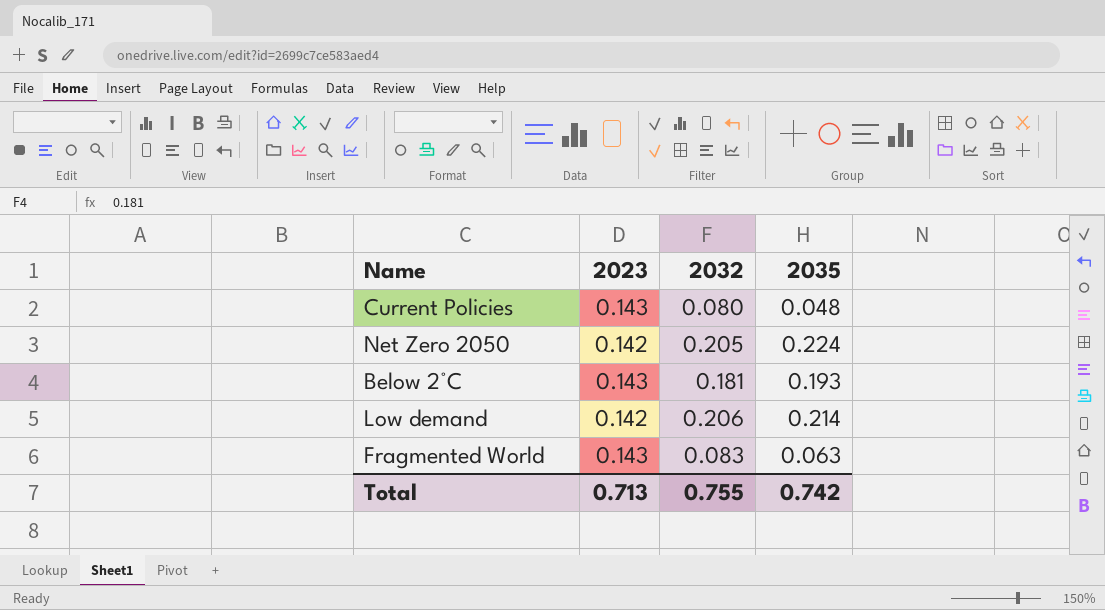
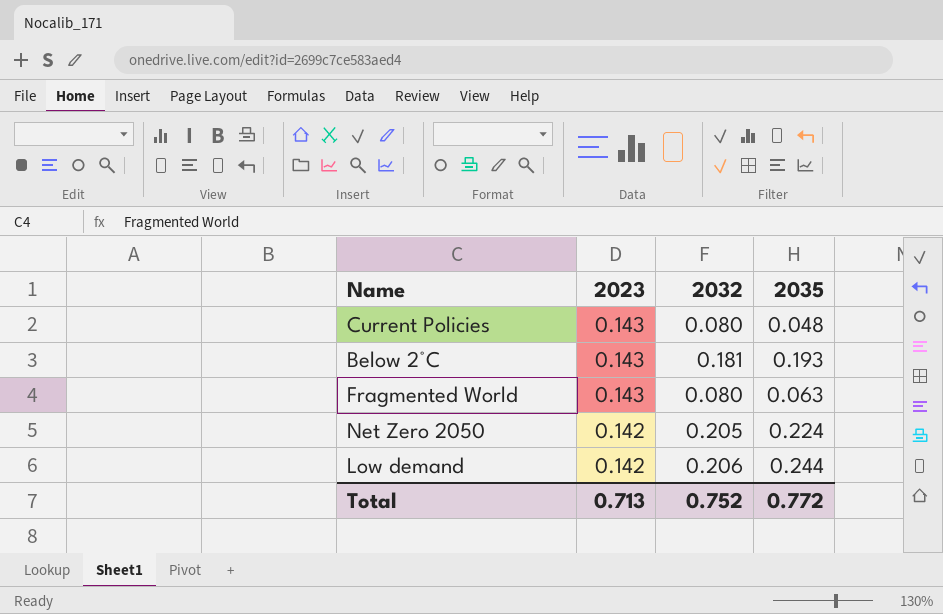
row order: none -> 2023 descending
Fragmented World | 2032: 0.083 -> 0.080
Low demand | 2035: 0.214 -> 0.244
Total | 2032: 0.755 -> 0.752
Total | 2035: 0.742 -> 0.772

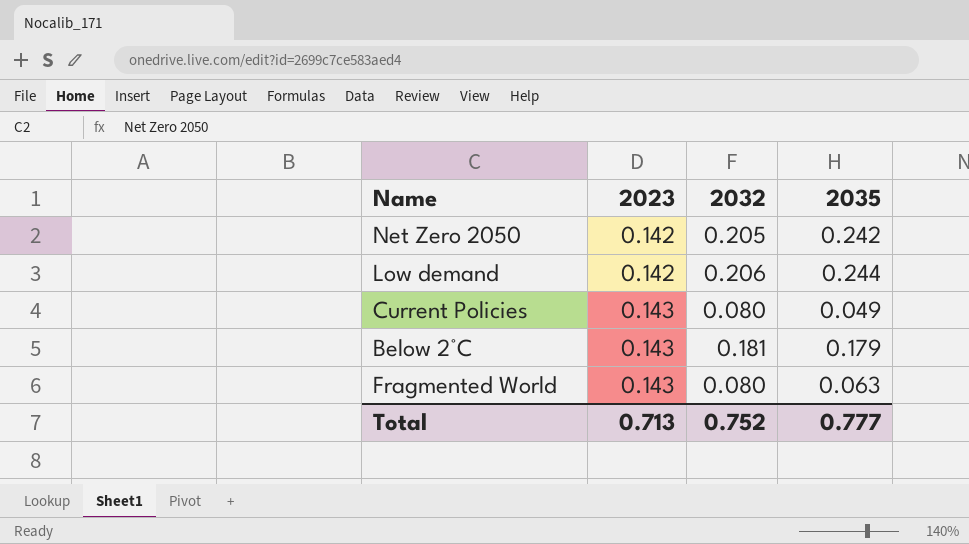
row order: 2023 descending -> 2023 ascending
Net Zero 2050 | 2035: 0.224 -> 0.242
Current Policies | 2035: 0.048 -> 0.049
Below 2°C | 2035: 0.193 -> 0.179
Total | 2035: 0.772 -> 0.777

